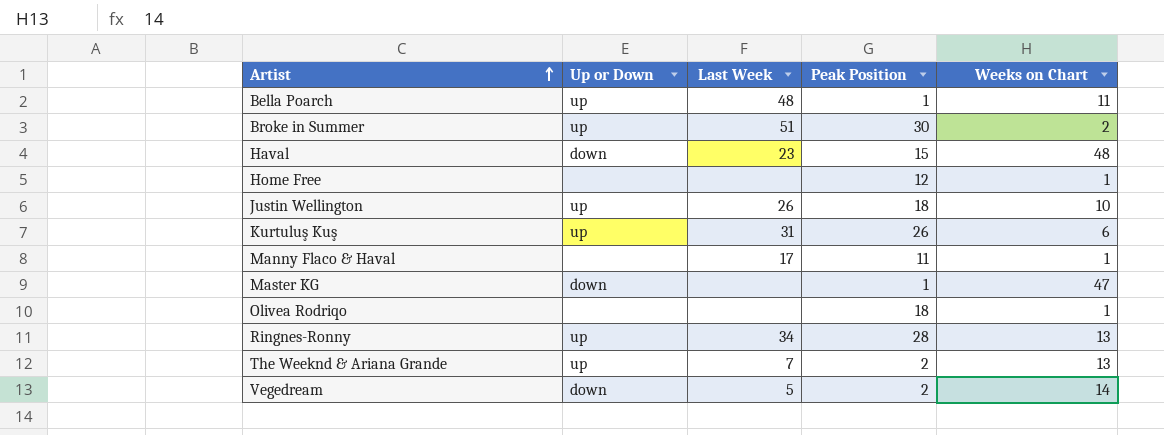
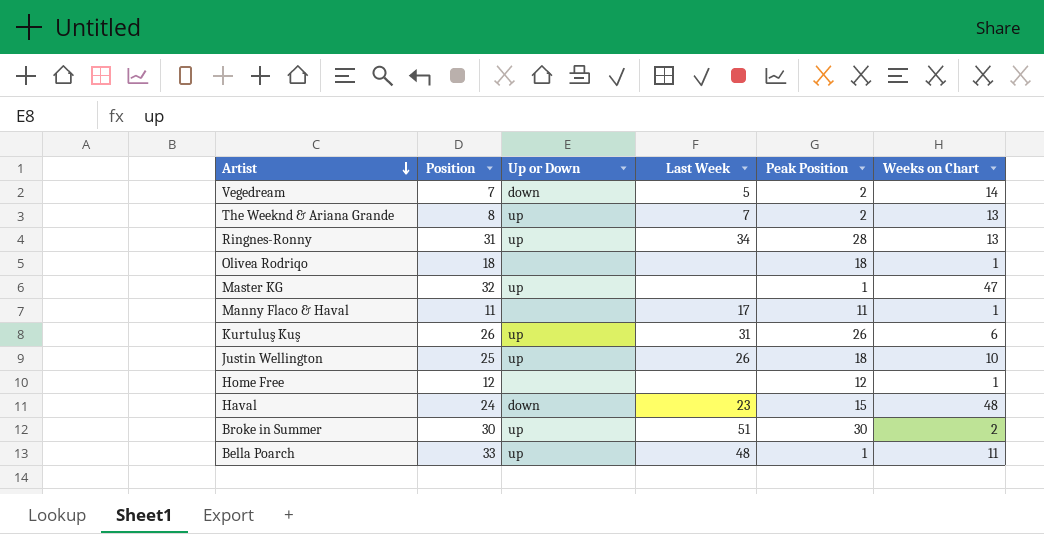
row order: Artist ascending -> Artist descending
column Position | position: none -> 2
Master KG | Up or Down: down -> up

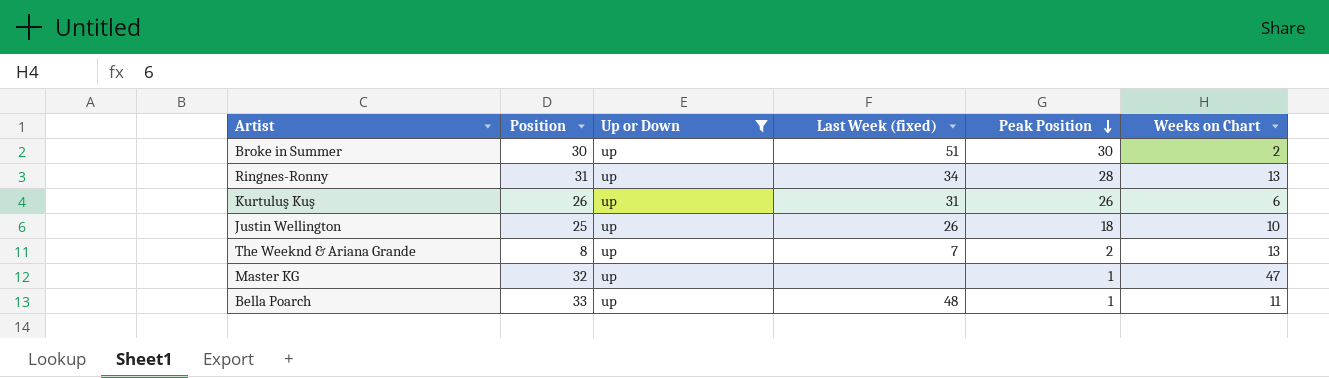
filter: none -> Up or Down = up
row order: Artist descending -> Peak Position descending
column name: Last Week -> Last Week (fixed)

